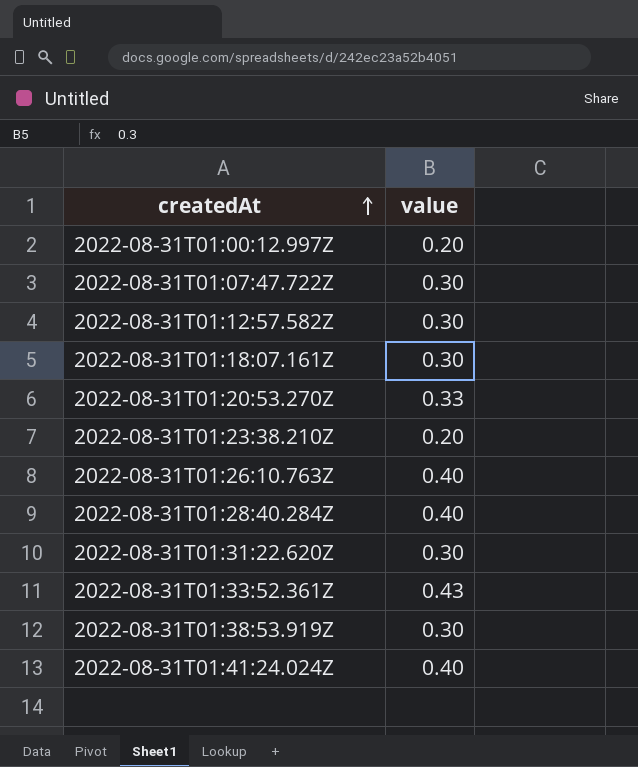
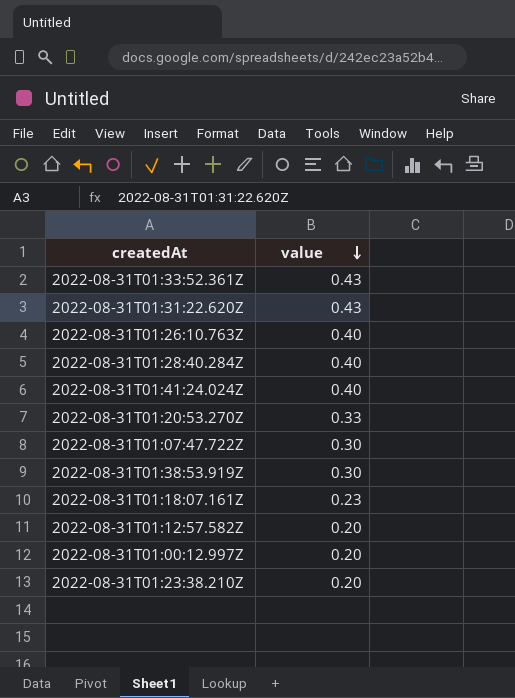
row order: createdAt ascending -> value descending
2022-08-31T01:31:22.620Z | value: 0.30 -> 0.43
2022-08-31T01:18:07.161Z | value: 0.30 -> 0.23
2022-08-31T01:12:57.582Z | value: 0.30 -> 0.20

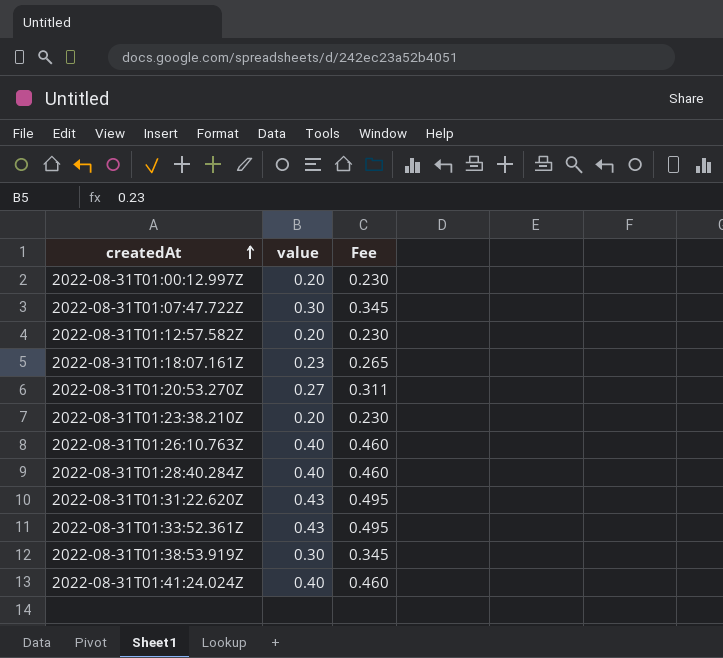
row order: value descending -> createdAt ascending
column Fee | formula: none -> [value] * 1.15
2022-08-31T01:20:53.270Z | value: 0.33 -> 0.27

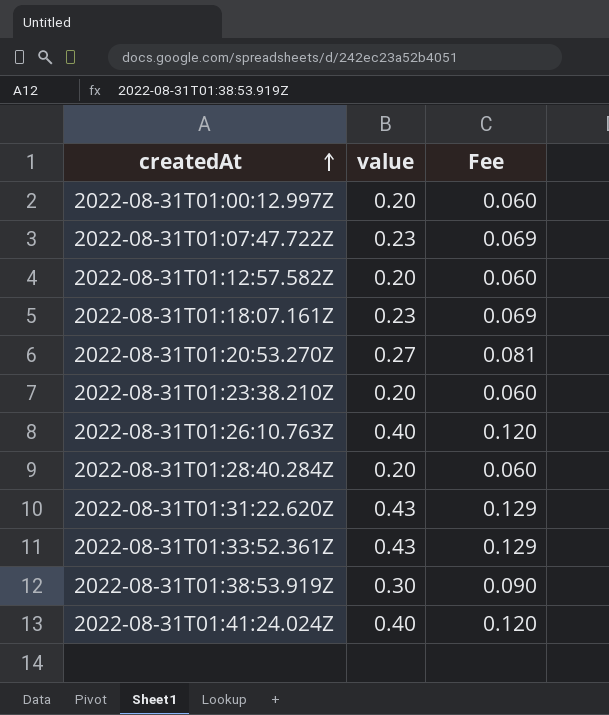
column Fee | formula: [value] * 1.15 -> [value] * 0.3
2022-08-31T01:07:47.722Z | value: 0.30 -> 0.23
2022-08-31T01:28:40.284Z | value: 0.40 -> 0.20

